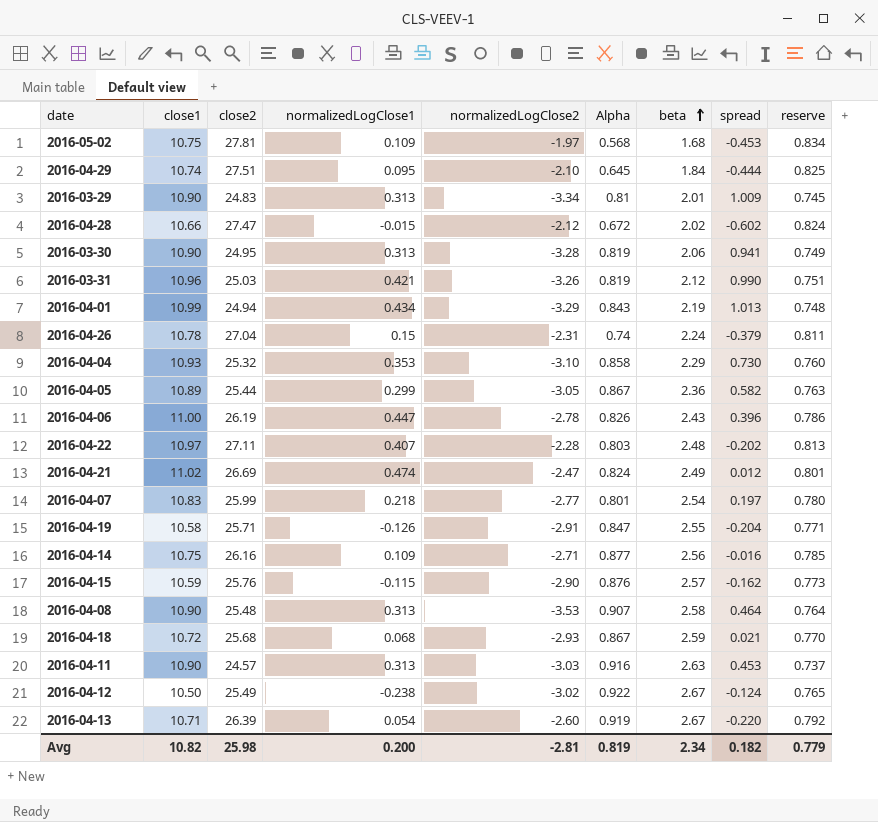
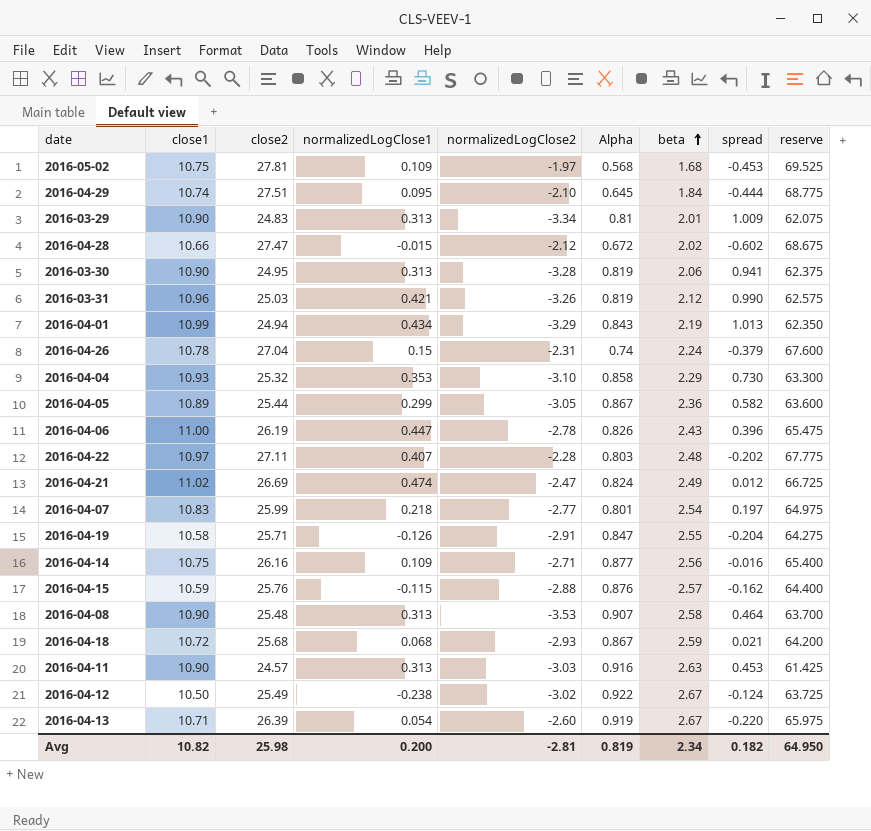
column reserve | formula: [close2] * 0.03 -> [close2] * 2.5
2016-04-15 | normalizedLogClose2: -2.90 -> -2.88
Avg | reserve: 0.779 -> 64.950

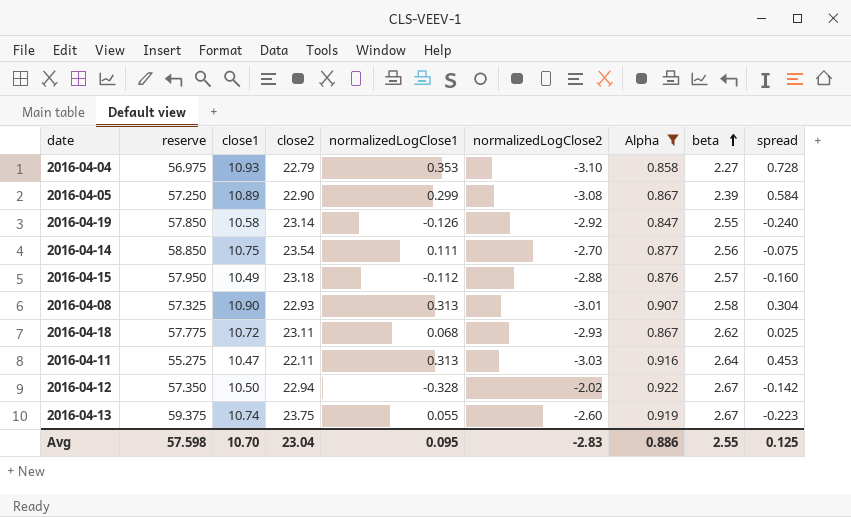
filter: none -> Alpha >= 0.847
column reserve | position: 9 -> 2
2016-04-04 | reserve: 63.300 -> 56.975
2016-04-04 | close2: 25.32 -> 22.79
2016-04-04 | beta: 2.29 -> 2.27
2016-04-04 | spread: 0.730 -> 0.728
2016-04-05 | reserve: 63.600 -> 57.250
2016-04-05 | close2: 25.44 -> 22.90
2016-04-05 | normalizedLogClose2: -3.05 -> -3.08
2016-04-05 | beta: 2.36 -> 2.39
2016-04-05 | spread: 0.582 -> 0.584
2016-04-19 | reserve: 64.275 -> 57.850
2016-04-19 | close2: 25.71 -> 23.14
2016-04-19 | normalizedLogClose2: -2.91 -> -2.92
2016-04-19 | spread: -0.204 -> -0.240
2016-04-14 | reserve: 65.400 -> 58.850
2016-04-14 | close2: 26.16 -> 23.54
2016-04-14 | normalizedLogClose1: 0.109 -> 0.111
2016-04-14 | normalizedLogClose2: -2.71 -> -2.70
2016-04-14 | spread: -0.016 -> -0.075
2016-04-15 | reserve: 64.400 -> 57.950
2016-04-15 | close1: 10.59 -> 10.49
2016-04-15 | close2: 25.76 -> 23.18
2016-04-15 | normalizedLogClose1: -0.115 -> -0.112
2016-04-15 | spread: -0.162 -> -0.160
2016-04-08 | reserve: 63.700 -> 57.325
2016-04-08 | close2: 25.48 -> 22.93
2016-04-08 | normalizedLogClose2: -3.53 -> -3.01
2016-04-08 | spread: 0.464 -> 0.304
2016-04-18 | reserve: 64.200 -> 57.775
2016-04-18 | close2: 25.68 -> 23.11
2016-04-18 | beta: 2.59 -> 2.62
2016-04-18 | spread: 0.021 -> 0.025
2016-04-11 | reserve: 61.425 -> 55.275
2016-04-11 | close1: 10.90 -> 10.47
2016-04-11 | close2: 24.57 -> 22.11
2016-04-11 | beta: 2.63 -> 2.64
2016-04-12 | reserve: 63.725 -> 57.350
2016-04-12 | close2: 25.49 -> 22.94
2016-04-12 | normalizedLogClose1: -0.238 -> -0.328
2016-04-12 | normalizedLogClose2: -3.02 -> -2.02
2016-04-12 | spread: -0.124 -> -0.142
2016-04-13 | reserve: 65.975 -> 59.375
2016-04-13 | close1: 10.71 -> 10.74
2016-04-13 | close2: 26.39 -> 23.75
2016-04-13 | normalizedLogClose1: 0.054 -> 0.055
2016-04-13 | spread: -0.220 -> -0.223
Avg | reserve: 64.950 -> 57.598
Avg | close1: 10.82 -> 10.70
Avg | close2: 25.98 -> 23.04
Avg | normalizedLogClose1: 0.200 -> 0.095
Avg | normalizedLogClose2: -2.81 -> -2.83
Avg | Alpha: 0.819 -> 0.886
Avg | beta: 2.34 -> 2.55
Avg | spread: 0.182 -> 0.125

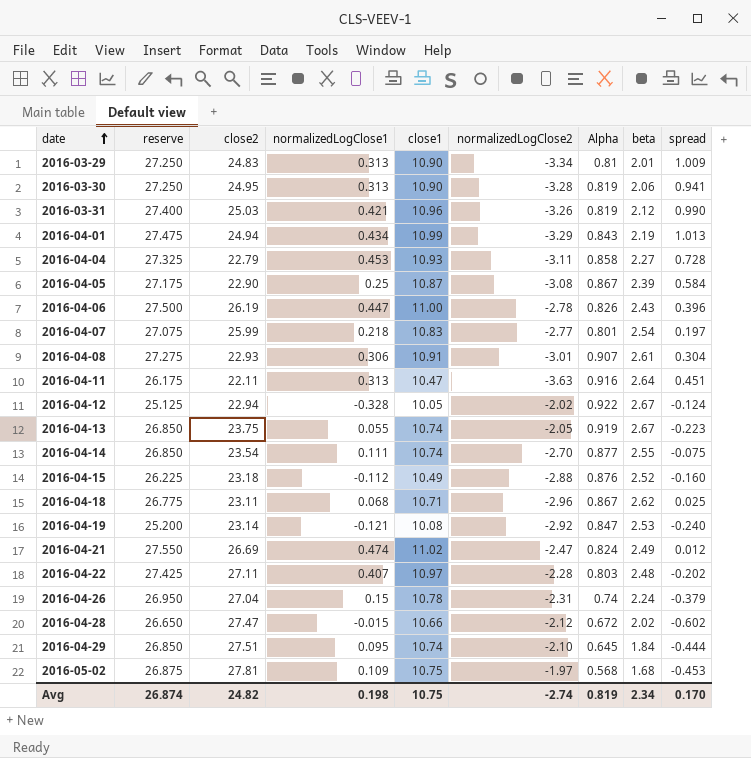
filter: Alpha >= 0.847 -> none
row order: beta ascending -> date ascending
column reserve | formula: [close2] * 2.5 -> [close1] * 2.5
column close1 | position: 3 -> 5
2016-04-04 | normalizedLogClose1: 0.353 -> 0.453
2016-04-04 | normalizedLogClose2: -3.10 -> -3.11
2016-04-05 | normalizedLogClose1: 0.299 -> 0.25
2016-04-05 | close1: 10.89 -> 10.87
2016-04-08 | normalizedLogClose1: 0.313 -> 0.306
2016-04-08 | close1: 10.90 -> 10.91
2016-04-08 | beta: 2.58 -> 2.61
2016-04-11 | normalizedLogClose2: -3.03 -> -3.63
2016-04-11 | spread: 0.453 -> 0.451
2016-04-12 | close1: 10.50 -> 10.05
2016-04-12 | spread: -0.142 -> -0.124
2016-04-13 | normalizedLogClose2: -2.60 -> -2.05
2016-04-14 | close1: 10.75 -> 10.74
2016-04-14 | beta: 2.56 -> 2.55
2016-04-15 | beta: 2.57 -> 2.52
2016-04-18 | close1: 10.72 -> 10.71
2016-04-18 | normalizedLogClose2: -2.93 -> -2.96
2016-04-19 | normalizedLogClose1: -0.126 -> -0.121
2016-04-19 | close1: 10.58 -> 10.08
2016-04-19 | beta: 2.55 -> 2.53
Avg | reserve: 57.598 -> 26.874
Avg | close2: 23.04 -> 24.82
Avg | normalizedLogClose1: 0.095 -> 0.198
Avg | close1: 10.70 -> 10.75
Avg | normalizedLogClose2: -2.83 -> -2.74
Avg | Alpha: 0.886 -> 0.819
Avg | beta: 2.55 -> 2.34
Avg | spread: 0.125 -> 0.170

